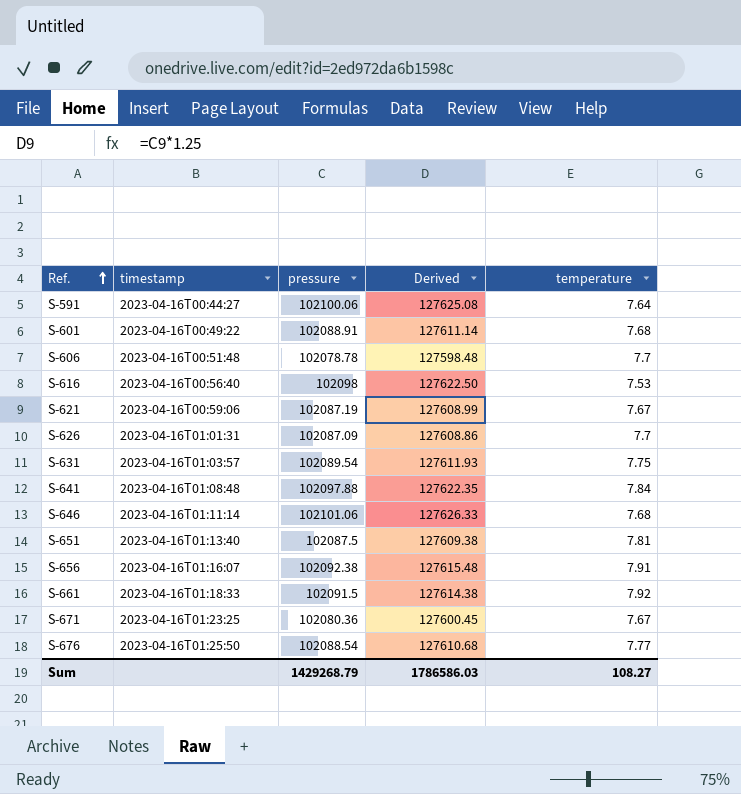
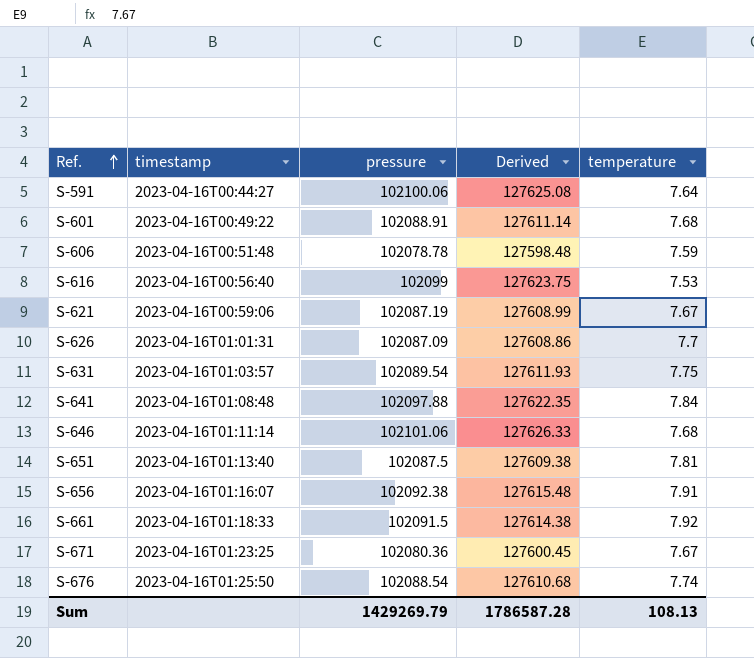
S-606 | temperature: 7.7 -> 7.59
S-616 | pressure: 102098 -> 102099
S-616 | Derived: 127622.50 -> 127623.75
S-676 | temperature: 7.77 -> 7.74
Sum | pressure: 1429268.79 -> 1429269.79
Sum | Derived: 1786586.03 -> 1786587.28
Sum | temperature: 108.27 -> 108.13

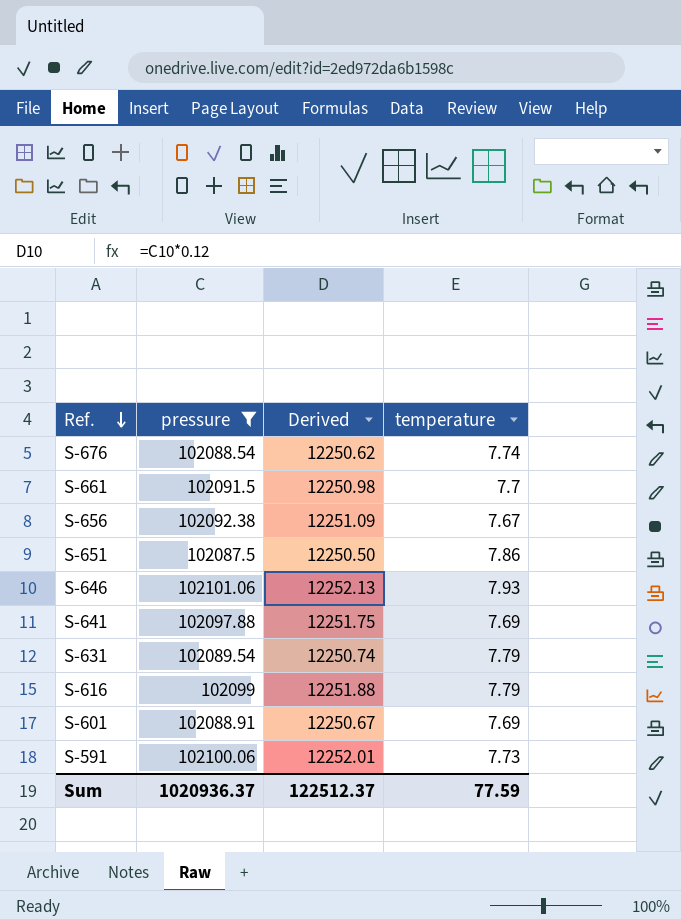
filter: none -> pressure >= 102087.5
row order: Ref. ascending -> Ref. descending
column timestamp | position: 2 -> none
column Derived | formula: [pressure] * 1.25 -> [pressure] * 0.12
S-661 | temperature: 7.92 -> 7.7
S-656 | temperature: 7.91 -> 7.67
S-651 | temperature: 7.81 -> 7.86
S-646 | temperature: 7.68 -> 7.93
S-641 | temperature: 7.84 -> 7.69
S-631 | temperature: 7.75 -> 7.79
S-616 | temperature: 7.53 -> 7.79
S-601 | temperature: 7.68 -> 7.69
S-591 | temperature: 7.64 -> 7.73
Sum | pressure: 1429269.79 -> 1020936.37
Sum | Derived: 1786587.28 -> 122512.37
Sum | temperature: 108.13 -> 77.59

